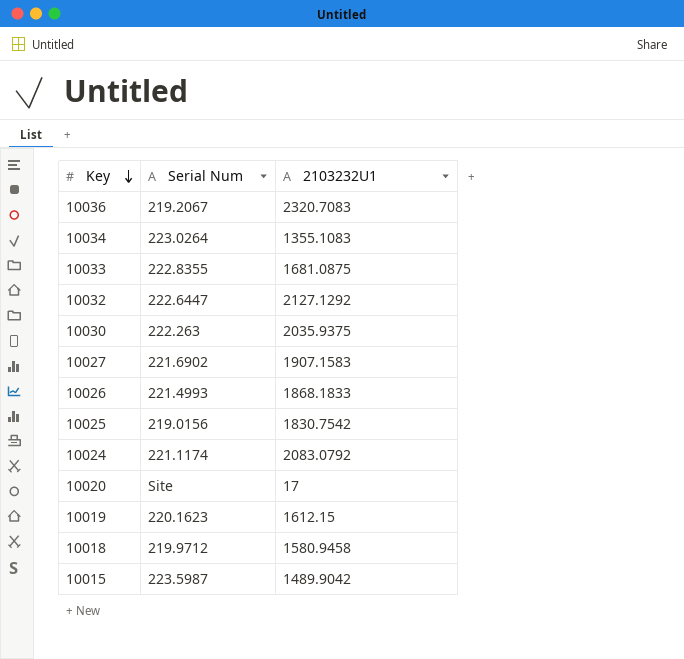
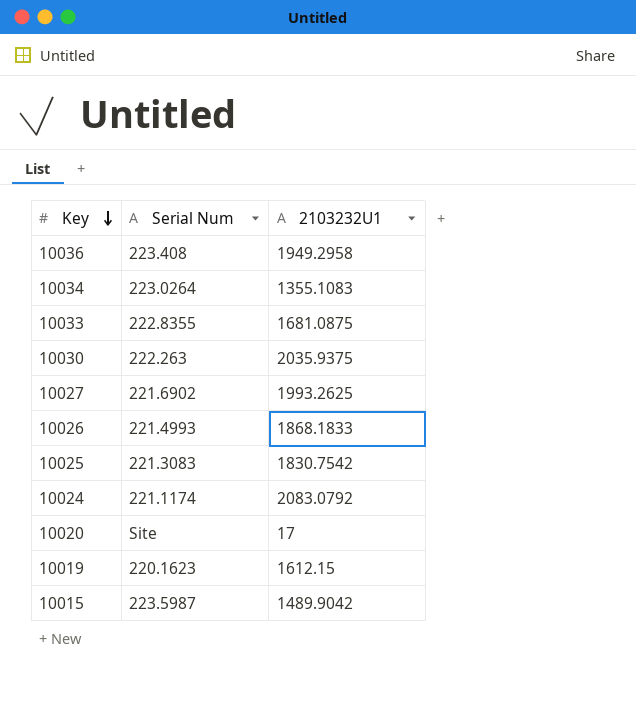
row 10032: 222.6447 | 2127.1292 -> none
row 10018: 219.9712 | 1580.9458 -> none
10036 | Serial Num: 219.2067 -> 223.408
10036 | 2103232U1: 2320.7083 -> 1949.2958
10027 | 2103232U1: 1907.1583 -> 1993.2625
10025 | Serial Num: 219.0156 -> 221.3083

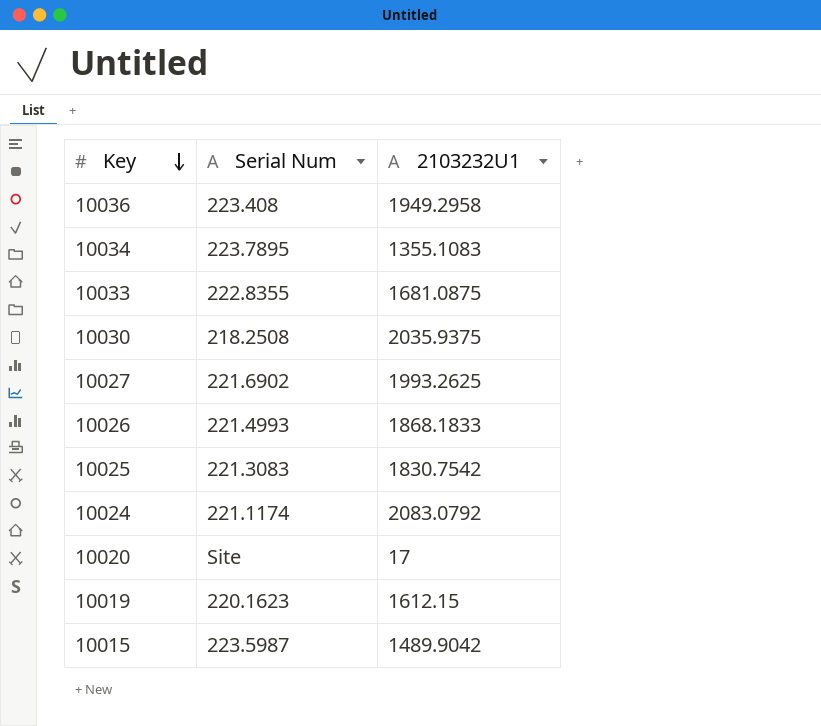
10034 | Serial Num: 223.0264 -> 223.7895
10030 | Serial Num: 222.263 -> 218.2508

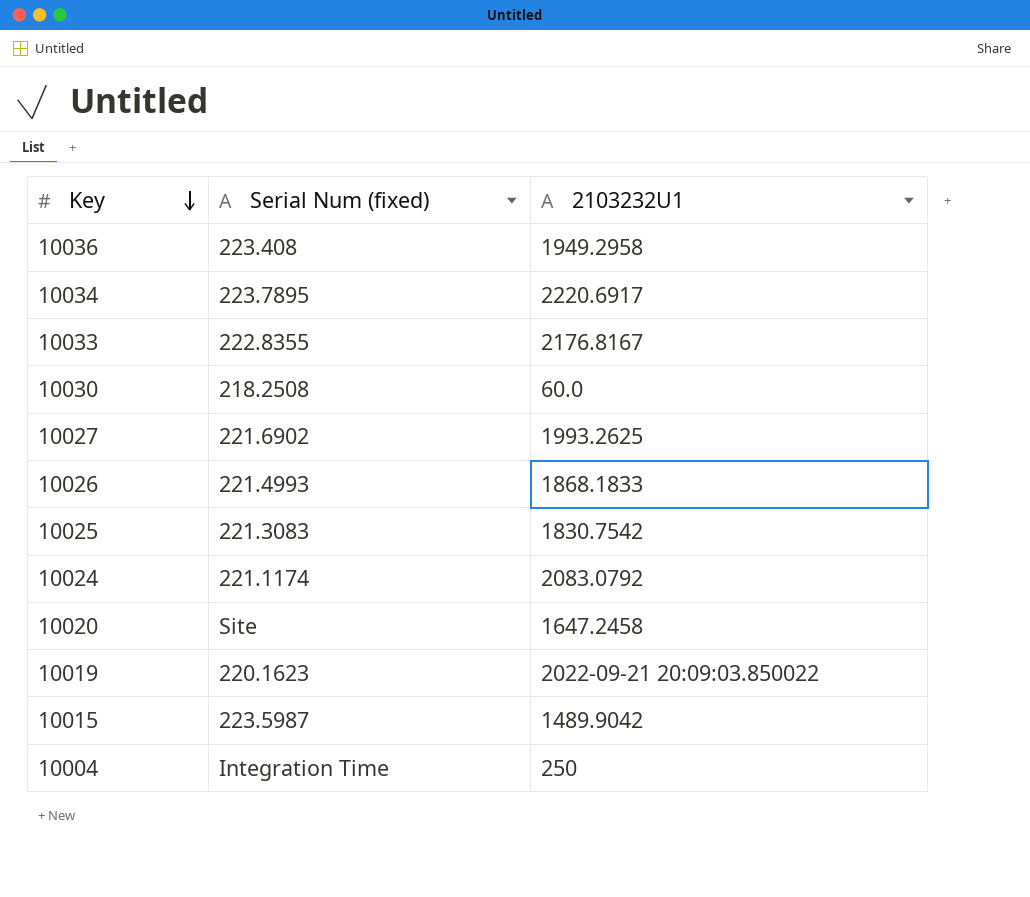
column name: Serial Num -> Serial Num (fixed)
10034 | 2103232U1: 1355.1083 -> 2220.6917
10033 | 2103232U1: 1681.0875 -> 2176.8167
10030 | 2103232U1: 2035.9375 -> 60.0
10020 | 2103232U1: 17 -> 1647.2458
10019 | 2103232U1: 1612.15 -> 2022-09-21 20:09:03.850022
row 10004: none -> Integration Time | 250

